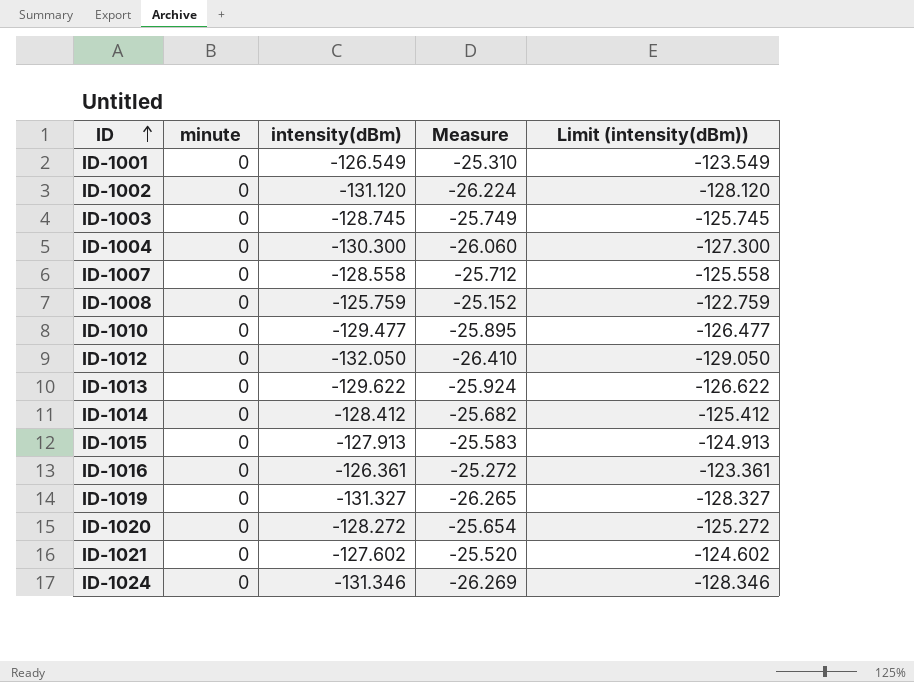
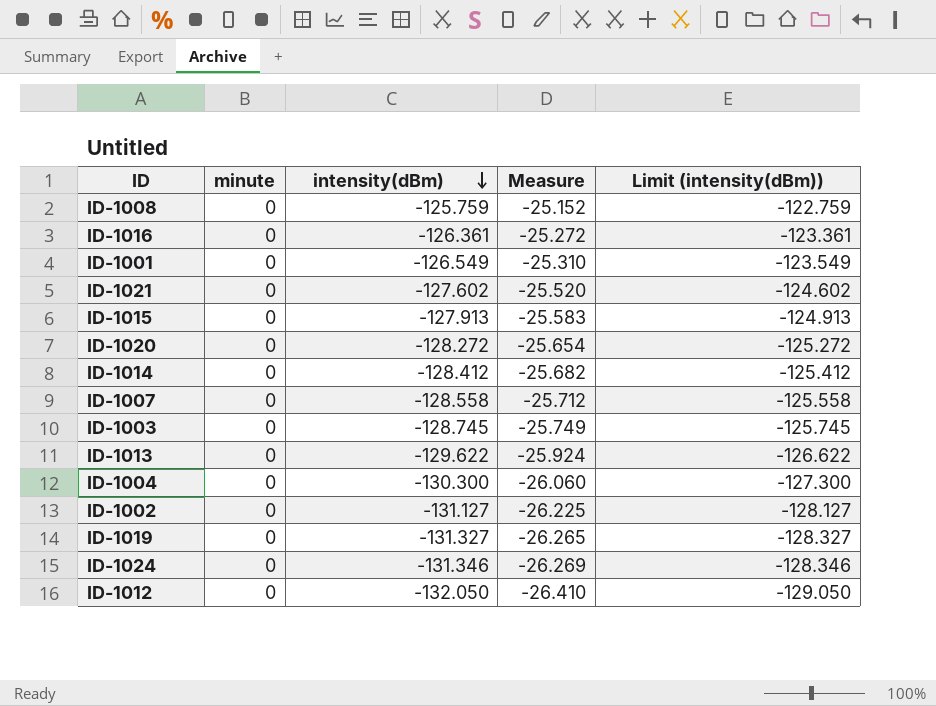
row order: ID ascending -> intensity(dBm) descending
row ID-1010: 0 | -129.477 | -25.895 | -126.477 -> none
ID-1002 | intensity(dBm): -131.120 -> -131.127
ID-1002 | Measure: -26.224 -> -26.225
ID-1002 | Limit (intensity(dBm)): -128.120 -> -128.127

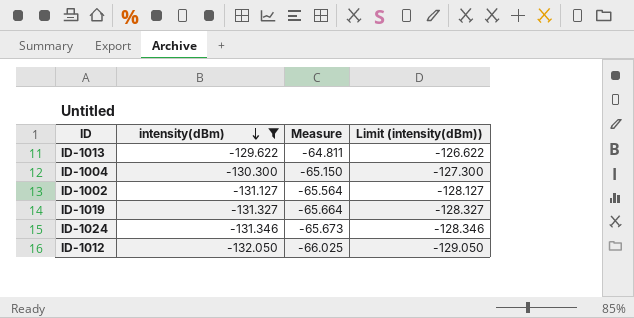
filter: none -> intensity(dBm) <= -129.622
column minute | position: 2 -> none
column Measure | formula: [intensity(dBm)] * 0.2 -> [intensity(dBm)] * 0.5

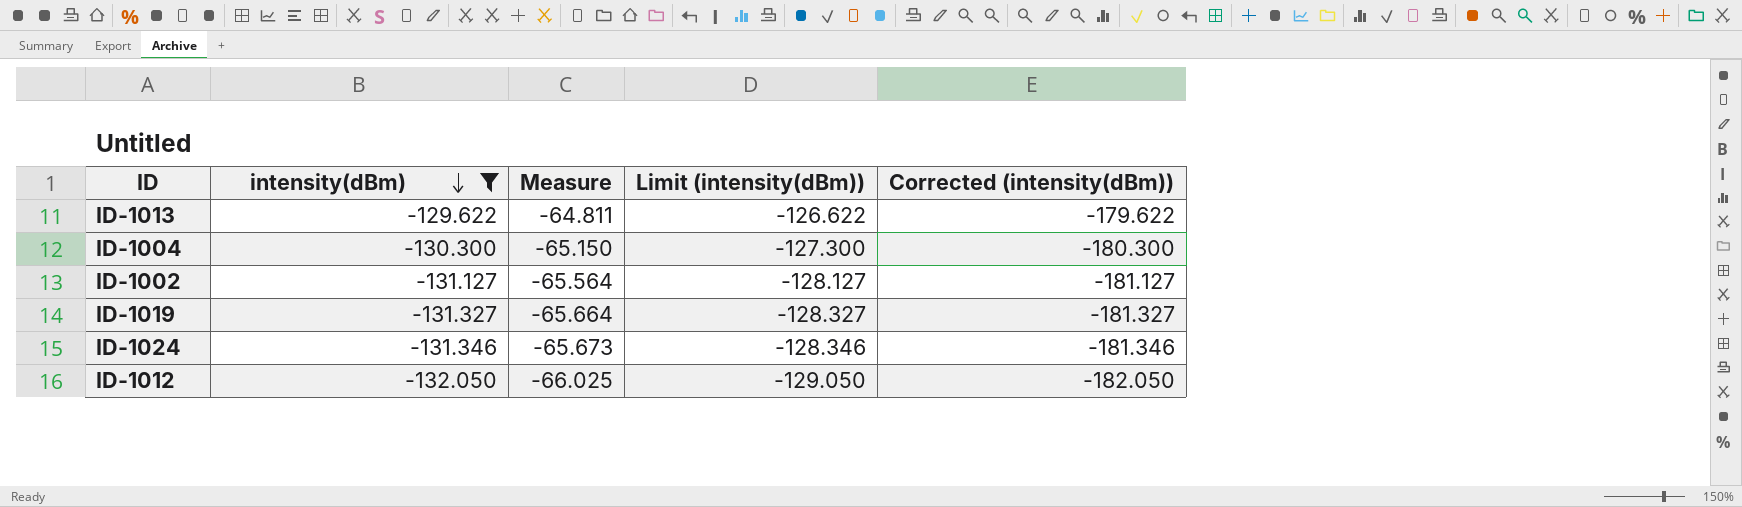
column Corrected (intensity(dBm)) | formula: none -> [intensity(dBm)] - 50

